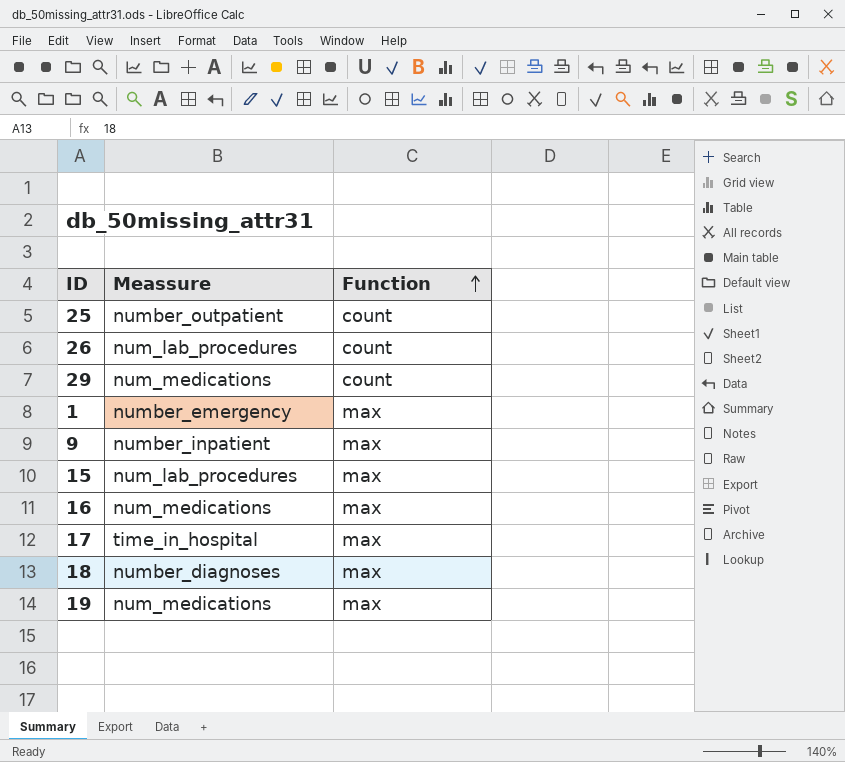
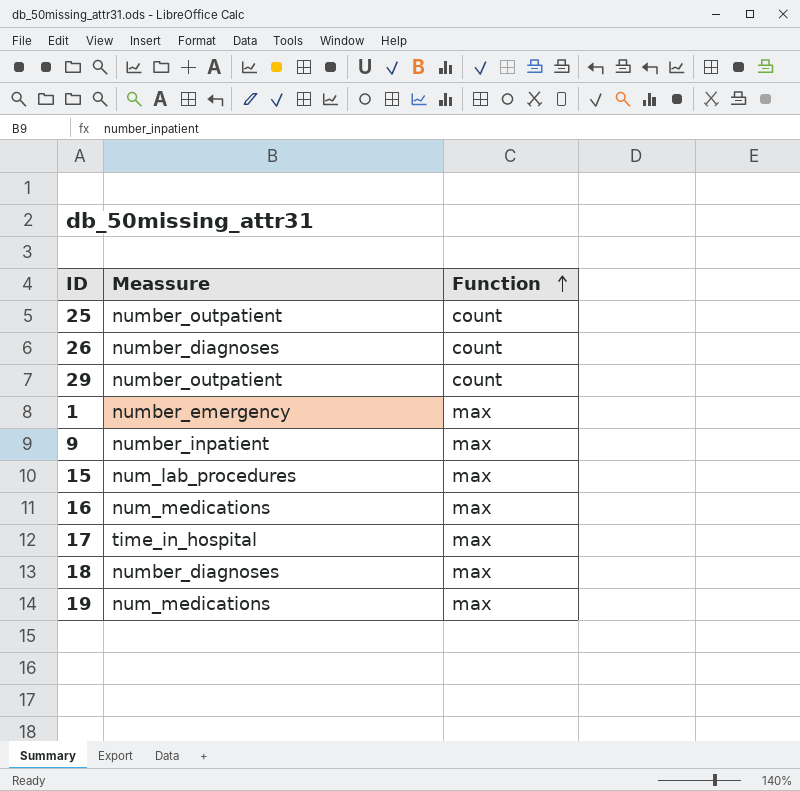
26 | Meassure: num_lab_procedures -> number_diagnoses
29 | Meassure: num_medications -> number_outpatient

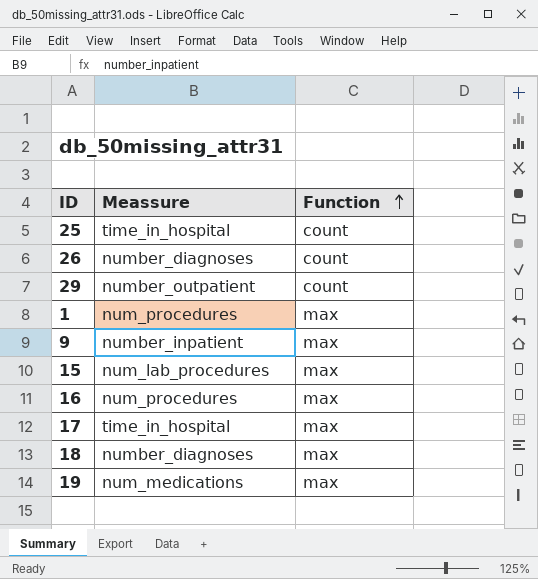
25 | Meassure: number_outpatient -> time_in_hospital
1 | Meassure: number_emergency -> num_procedures
16 | Meassure: num_medications -> num_procedures

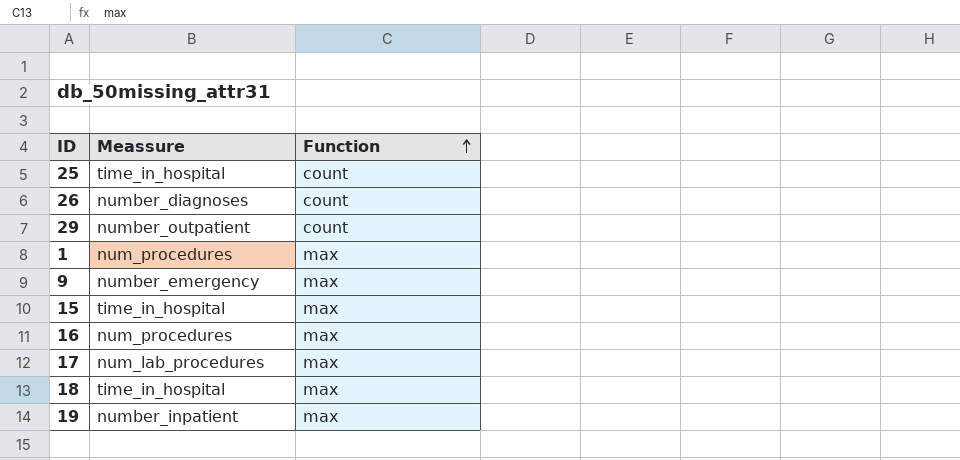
9 | Meassure: number_inpatient -> number_emergency
15 | Meassure: num_lab_procedures -> time_in_hospital
17 | Meassure: time_in_hospital -> num_lab_procedures
18 | Meassure: number_diagnoses -> time_in_hospital
19 | Meassure: num_medications -> number_inpatient

